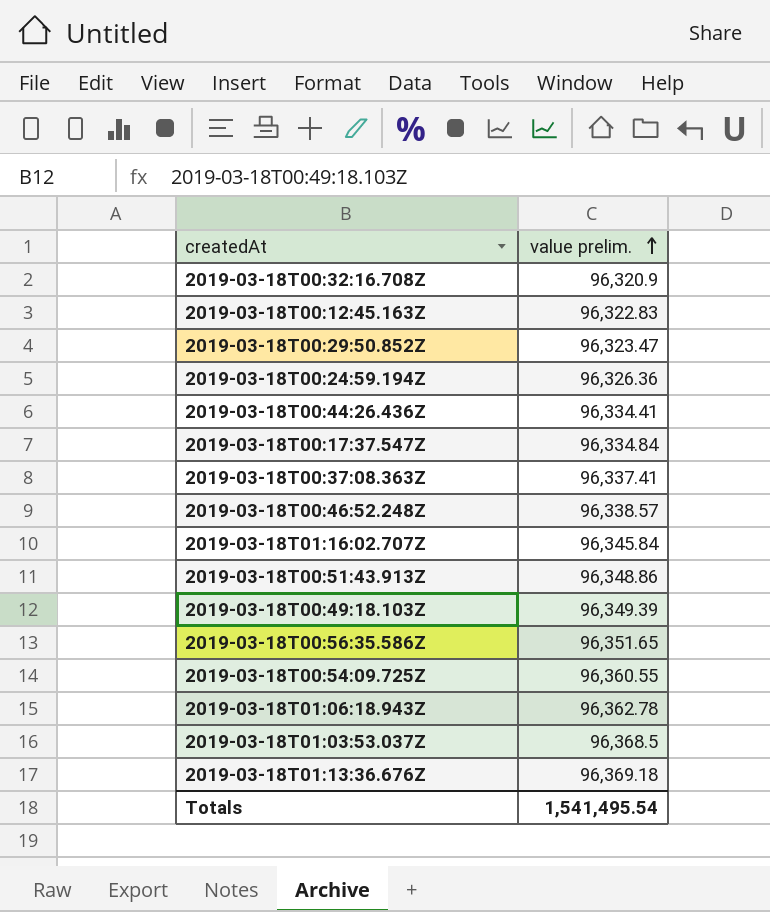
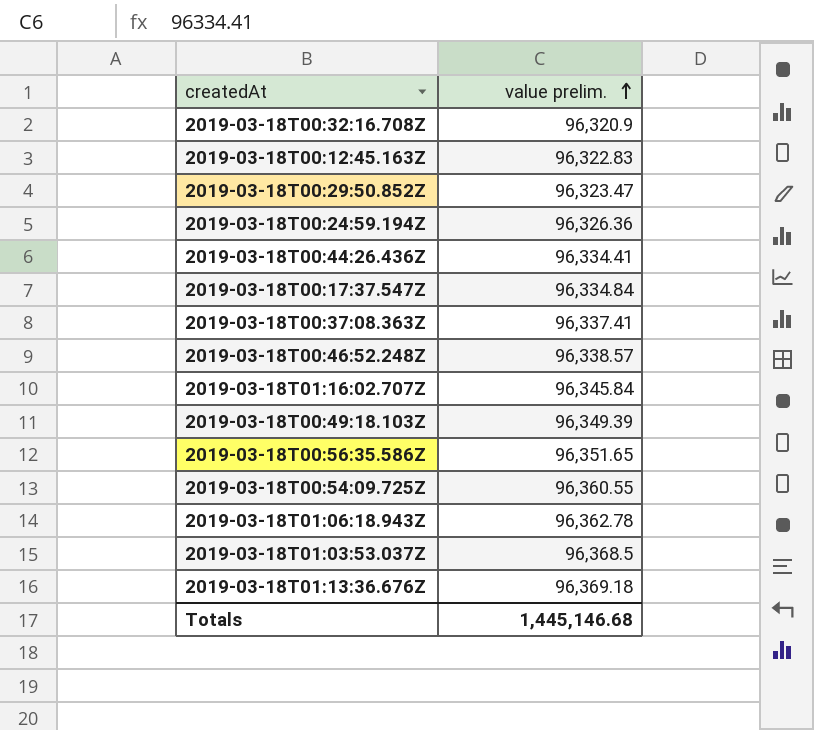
row 2019-03-18T00:51:43.913Z: 96,348.86 -> none
Totals | value prelim.: 1,541,495.54 -> 1,445,146.68

